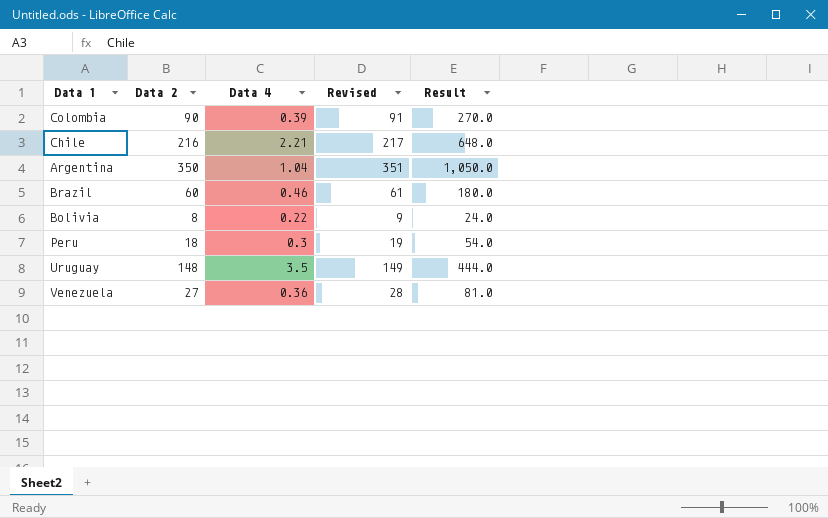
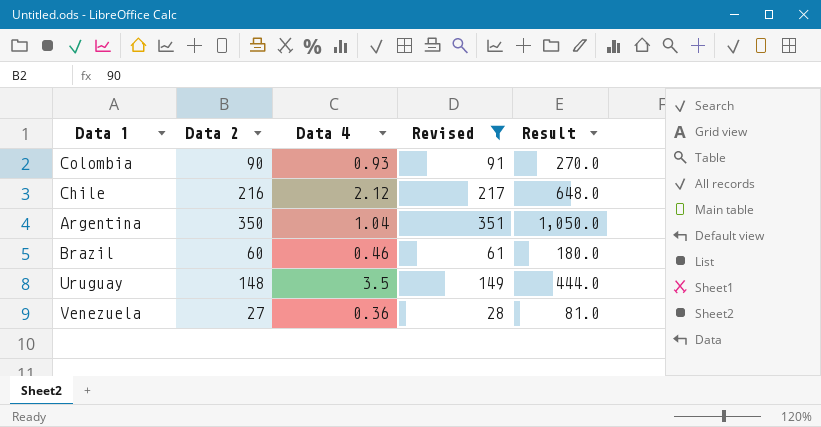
filter: none -> Revised >= 28
Colombia | Data 4: 0.39 -> 0.93
Chile | Data 4: 2.21 -> 2.12

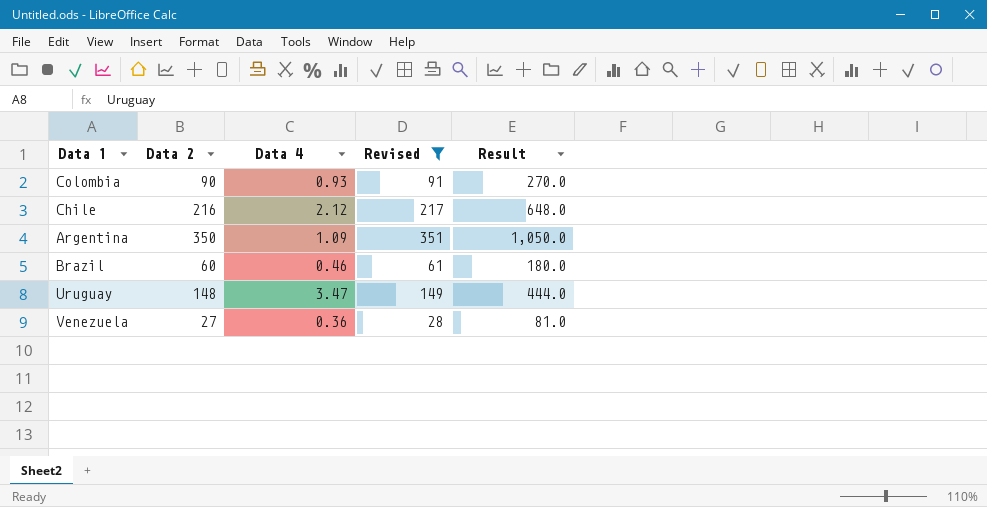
Argentina | Data 4: 1.04 -> 1.09
Uruguay | Data 4: 3.5 -> 3.47

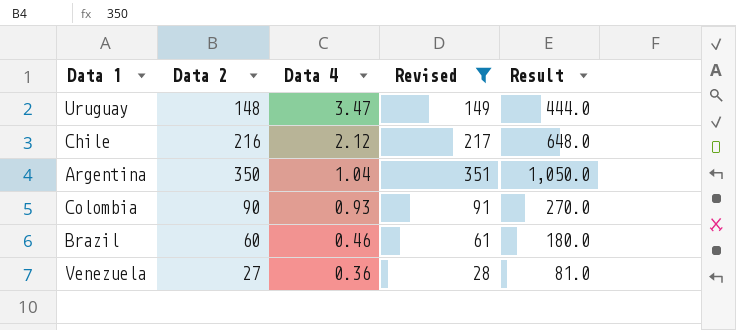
row order: none -> Data 4 descending
Argentina | Data 4: 1.09 -> 1.04

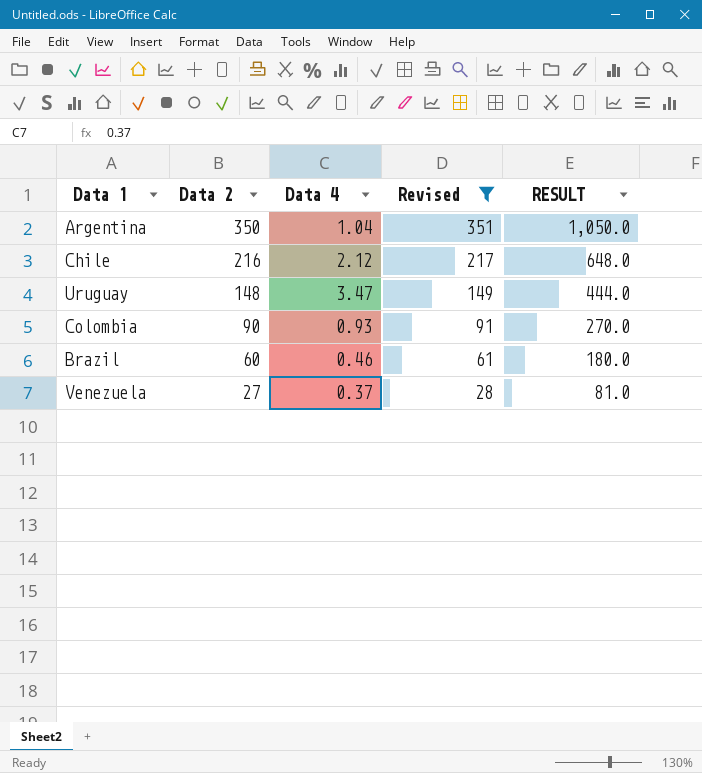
row order: Data 4 descending -> Data 2 descending
column name: Result -> RESULT
Venezuela | Data 4: 0.36 -> 0.37

